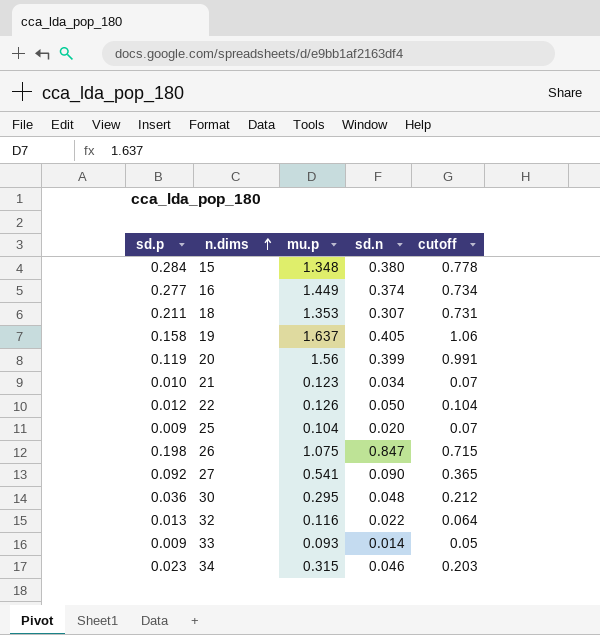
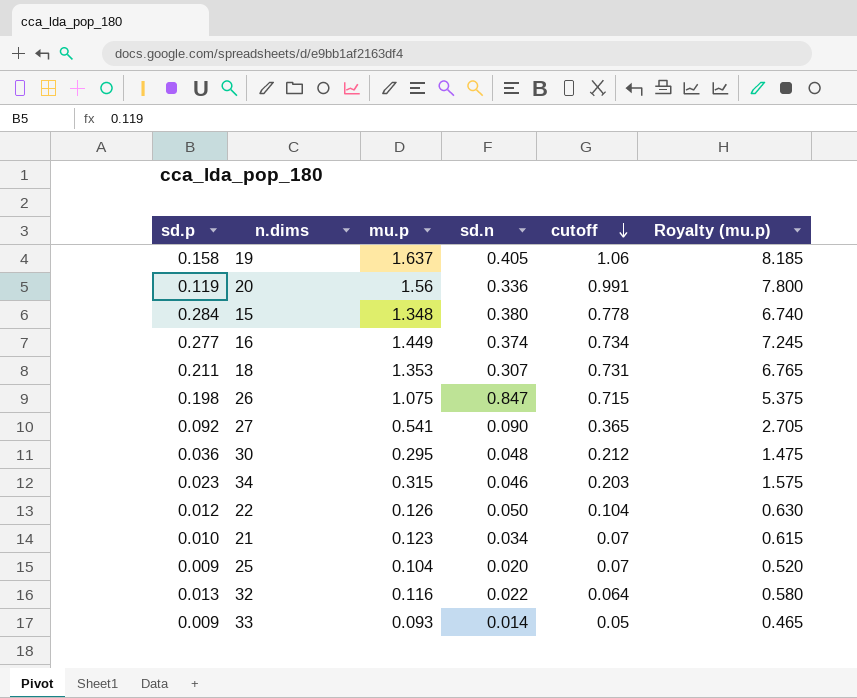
row order: n.dims ascending -> cutoff descending
column Royalty (mu.p) | formula: none -> [mu.p] * 5
20 | sd.n: 0.399 -> 0.336

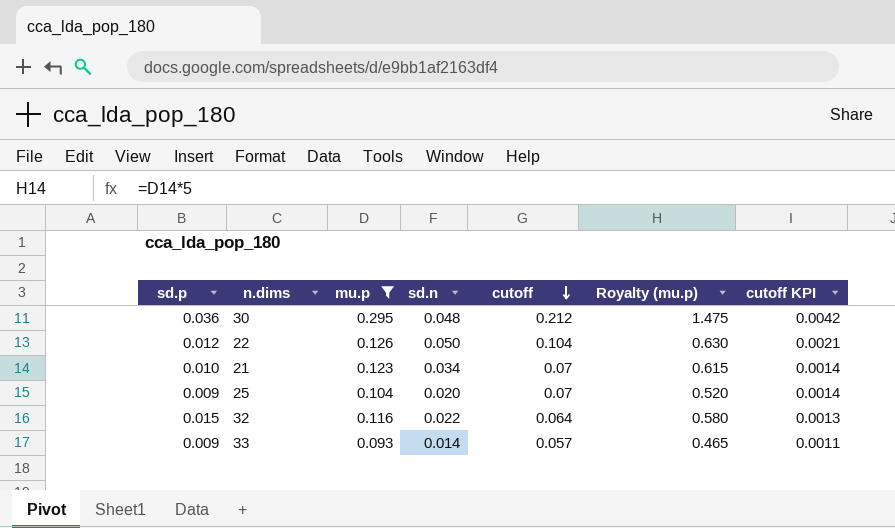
filter: none -> mu.p <= 0.295
column cutoff KPI | formula: none -> [cutoff] * 0.02
32 | sd.p: 0.013 -> 0.015
33 | cutoff: 0.05 -> 0.057

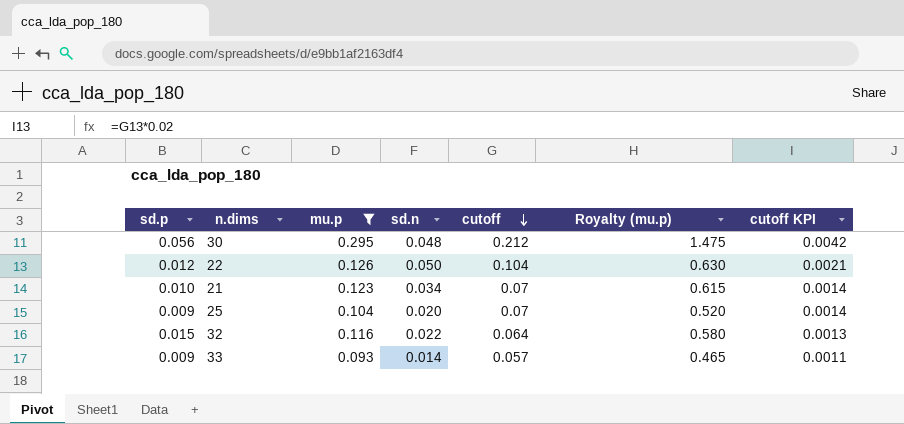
30 | sd.p: 0.036 -> 0.056

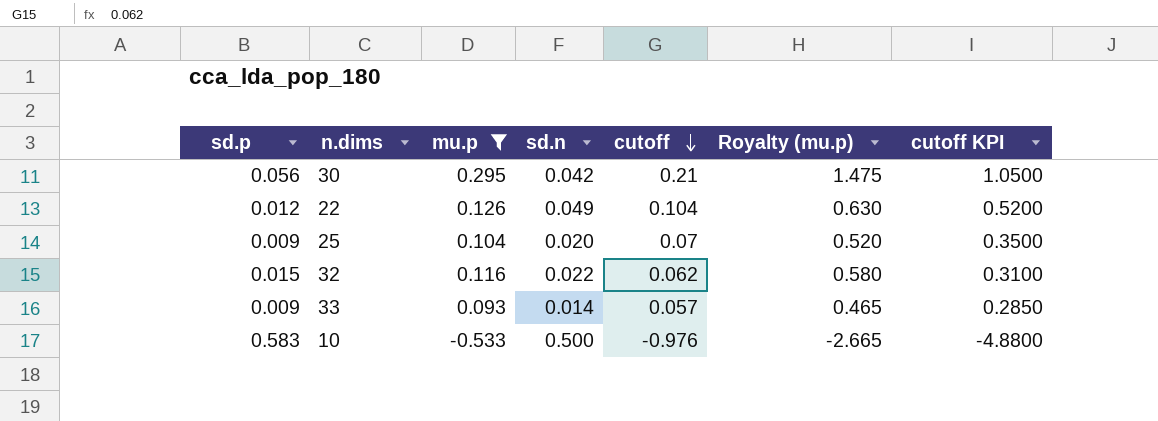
column cutoff KPI | formula: [cutoff] * 0.02 -> [cutoff] * 5
row 21: 0.010 | 0.123 | 0.034 | 0.07 | 0.615 | 0.0014 -> none
30 | sd.n: 0.048 -> 0.042
30 | cutoff: 0.212 -> 0.21
22 | sd.n: 0.050 -> 0.049
32 | cutoff: 0.064 -> 0.062
row 10: none -> 0.583 | -0.533 | 0.500 | -0.976 | -2.665 | -4.8800

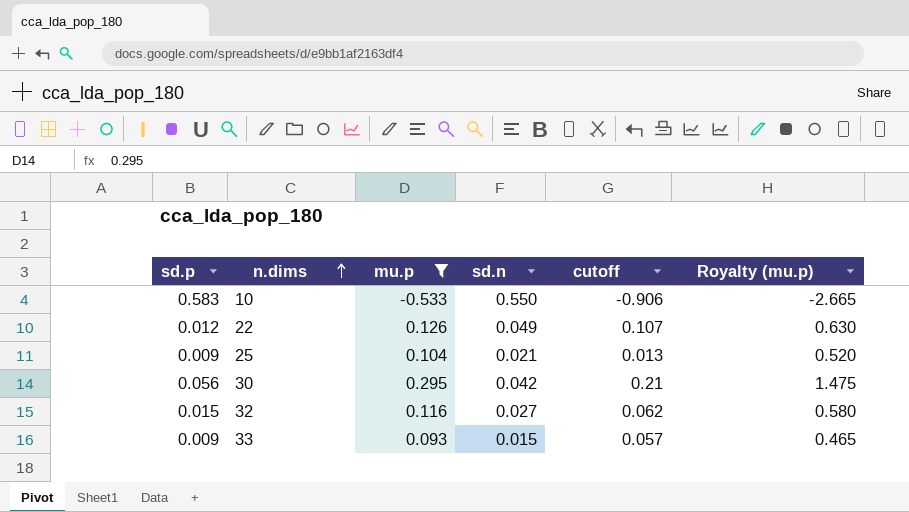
row order: cutoff descending -> n.dims ascending
column cutoff KPI | formula: [cutoff] * 5 -> none
10 | sd.n: 0.500 -> 0.550
10 | cutoff: -0.976 -> -0.906
22 | cutoff: 0.104 -> 0.107
25 | sd.n: 0.020 -> 0.021
25 | cutoff: 0.07 -> 0.013
32 | sd.n: 0.022 -> 0.027
33 | sd.n: 0.014 -> 0.015

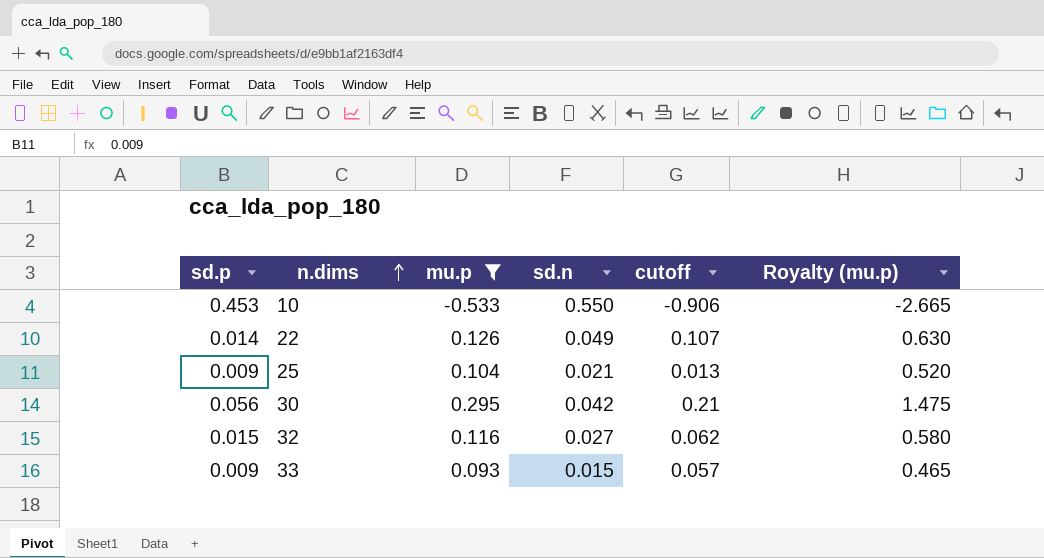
10 | sd.p: 0.583 -> 0.453
22 | sd.p: 0.012 -> 0.014

